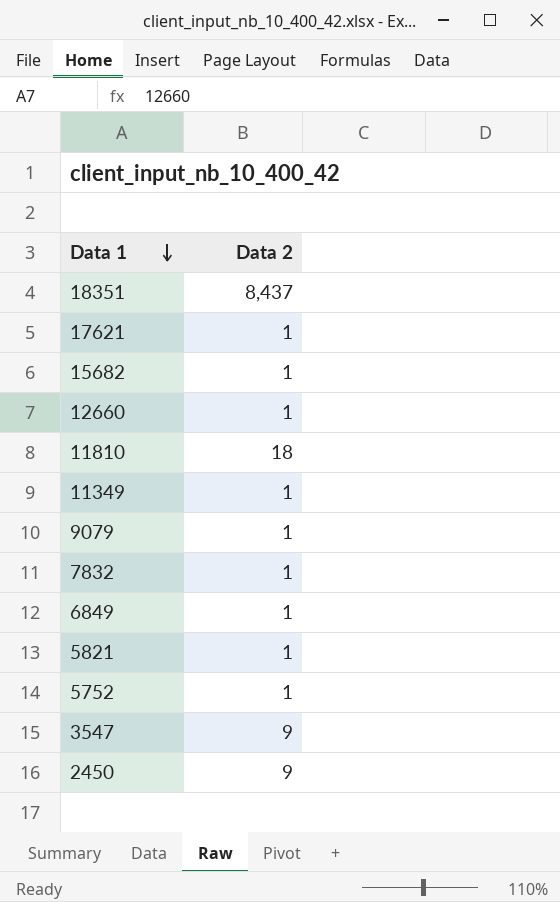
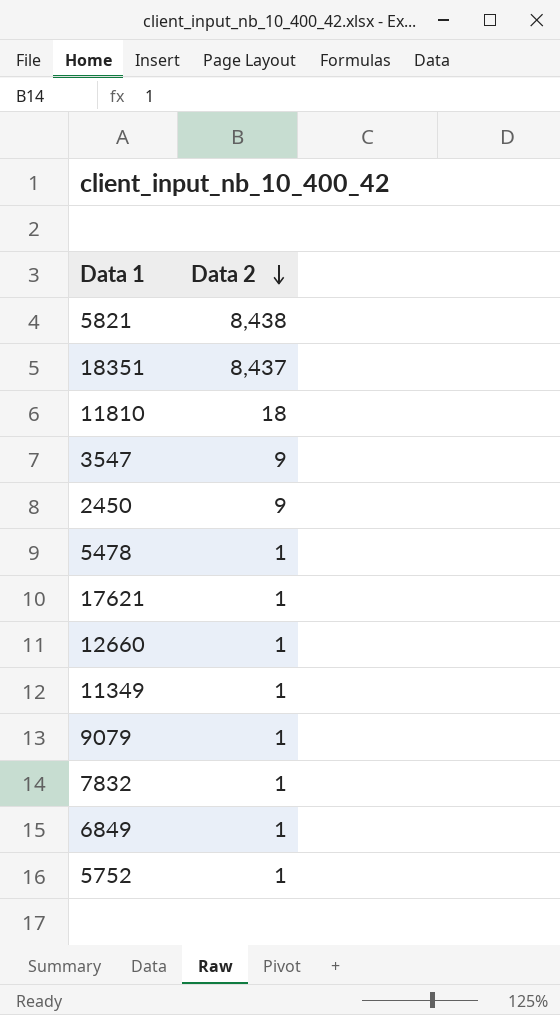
row order: Data 1 descending -> Data 2 descending
row 15682: 1 -> none
5821 | Data 2: 1 -> 8,438
row 5478: none -> 1

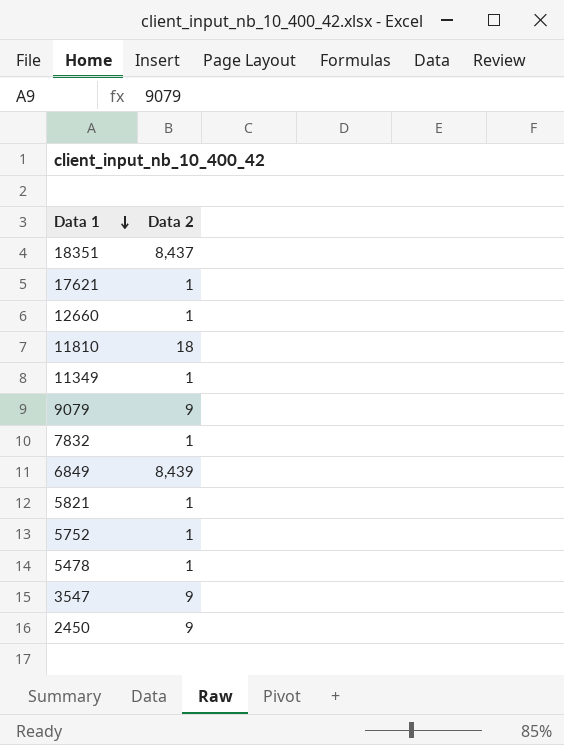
row order: Data 2 descending -> Data 1 descending
9079 | Data 2: 1 -> 9
6849 | Data 2: 1 -> 8,439
5821 | Data 2: 8,438 -> 1

